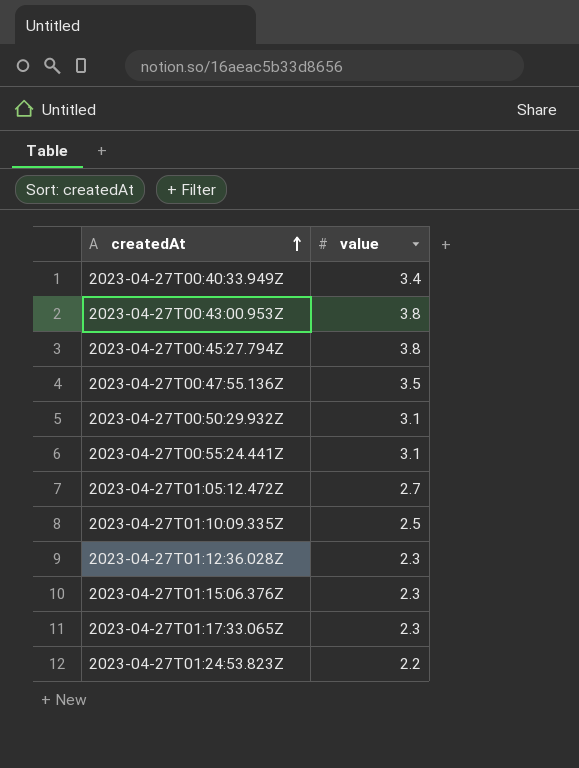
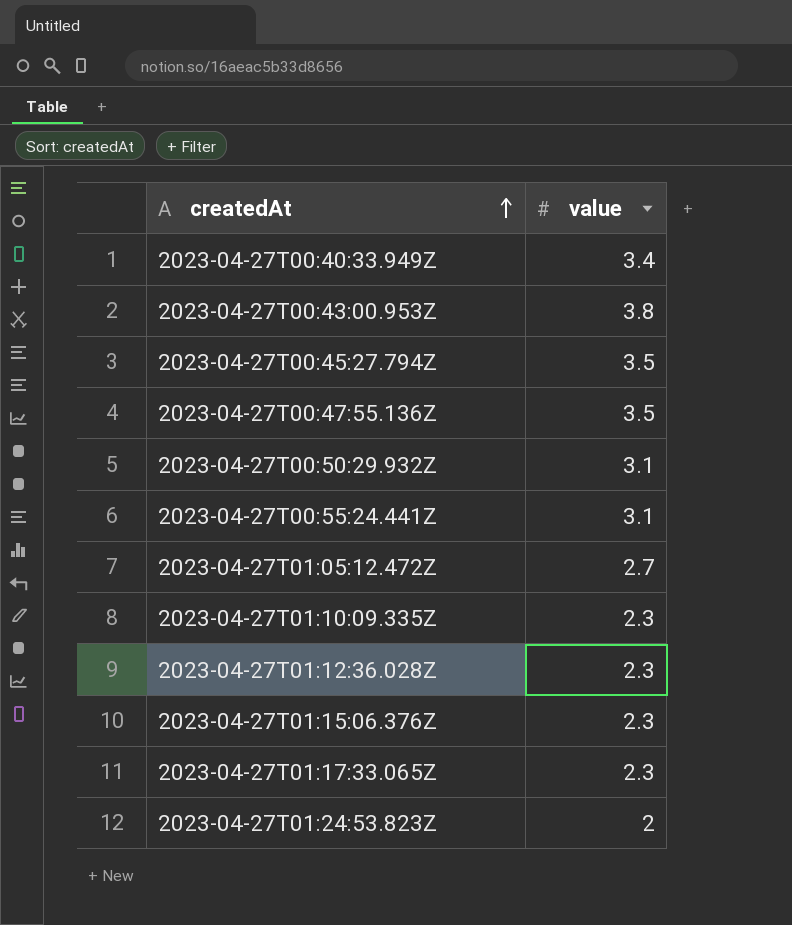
2023-04-27T00:45:27.794Z | value: 3.8 -> 3.5
2023-04-27T01:10:09.335Z | value: 2.5 -> 2.3
2023-04-27T01:24:53.823Z | value: 2.2 -> 2

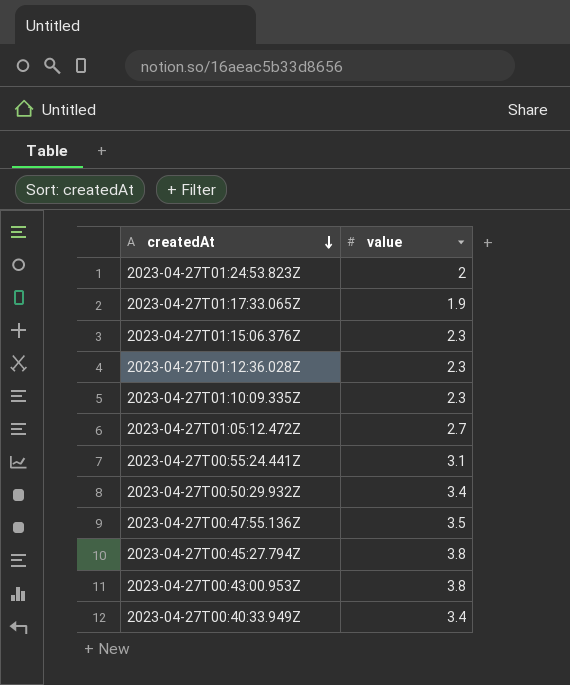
row order: createdAt ascending -> createdAt descending
2023-04-27T01:17:33.065Z | value: 2.3 -> 1.9
2023-04-27T00:50:29.932Z | value: 3.1 -> 3.4
2023-04-27T00:45:27.794Z | value: 3.5 -> 3.8

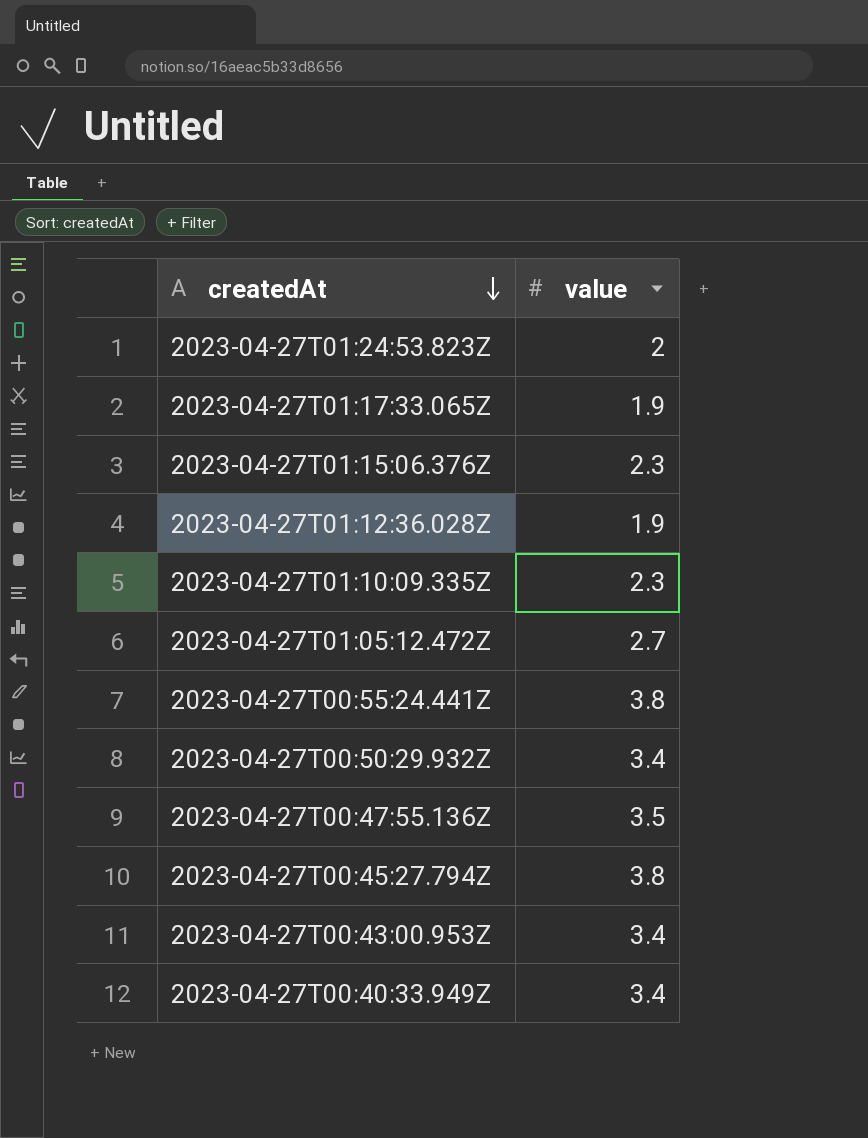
2023-04-27T01:12:36.028Z | value: 2.3 -> 1.9
2023-04-27T00:55:24.441Z | value: 3.1 -> 3.8
2023-04-27T00:43:00.953Z | value: 3.8 -> 3.4

